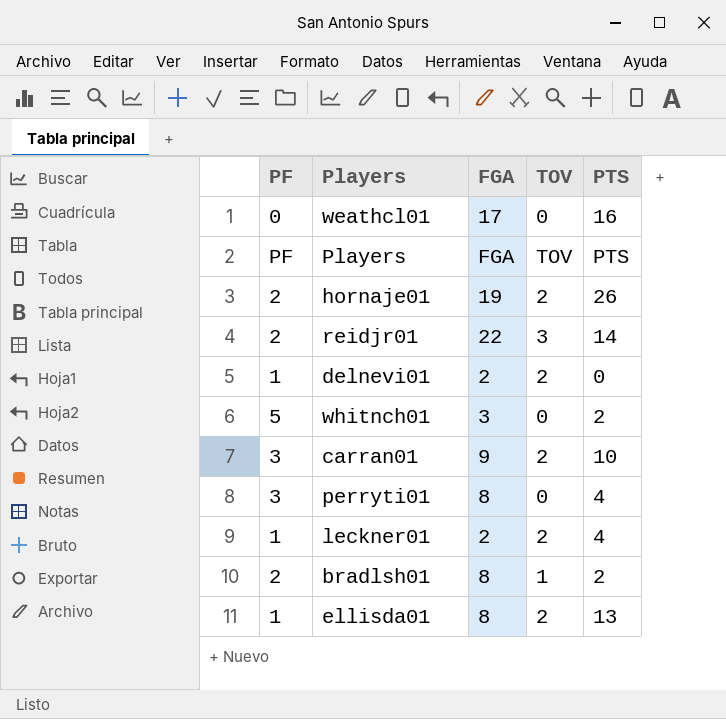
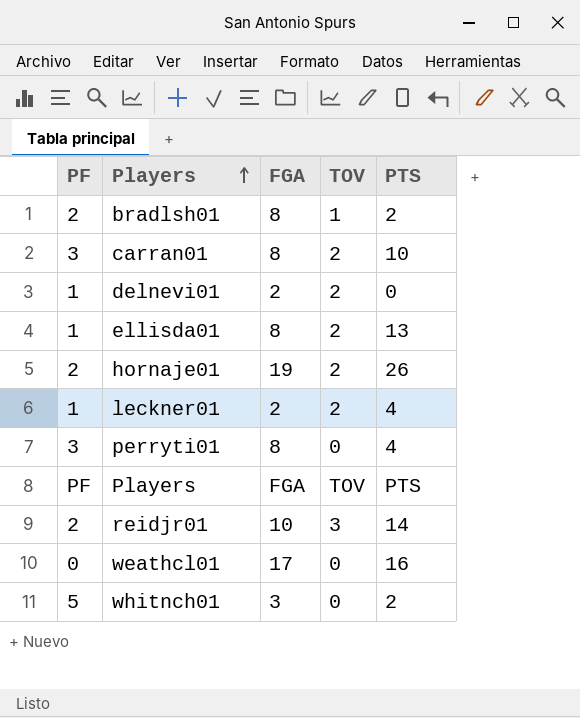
row order: none -> Players ascending
carran01 | FGA: 9 -> 8
reidjr01 | FGA: 22 -> 10

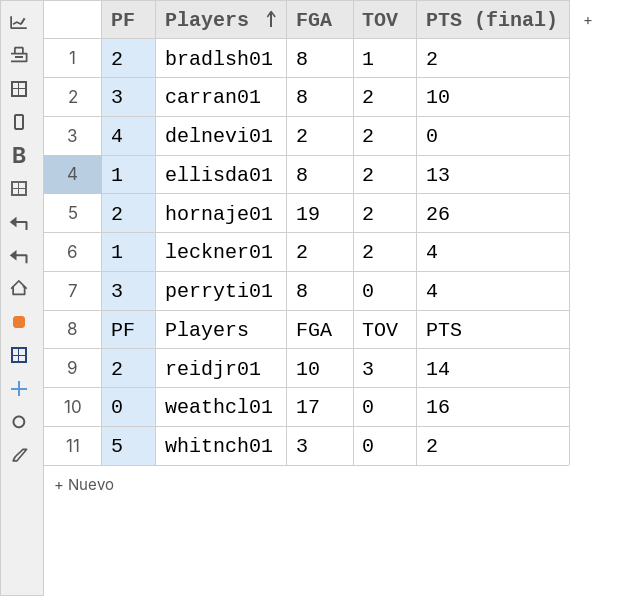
column name: PTS -> PTS (final)
delnevi01 | PF: 1 -> 4

